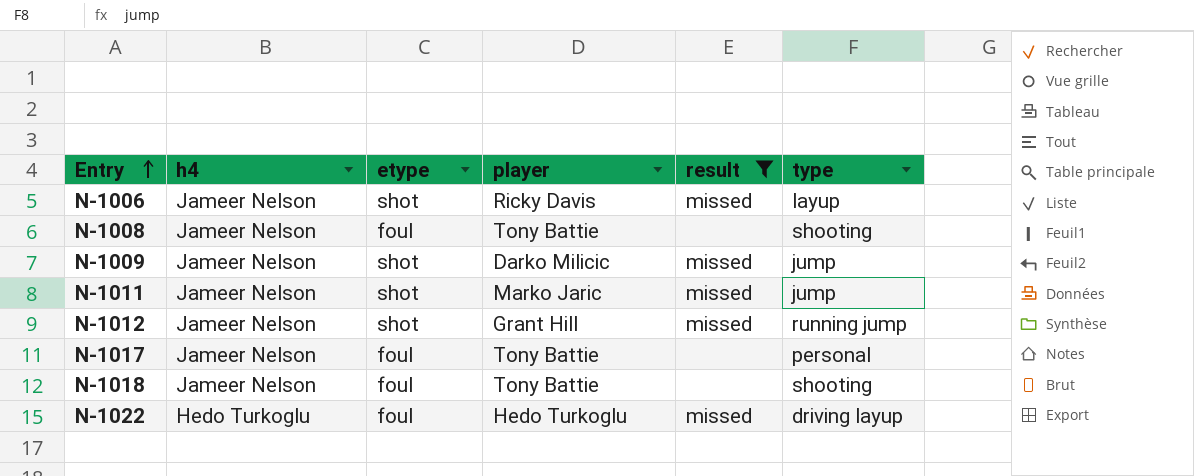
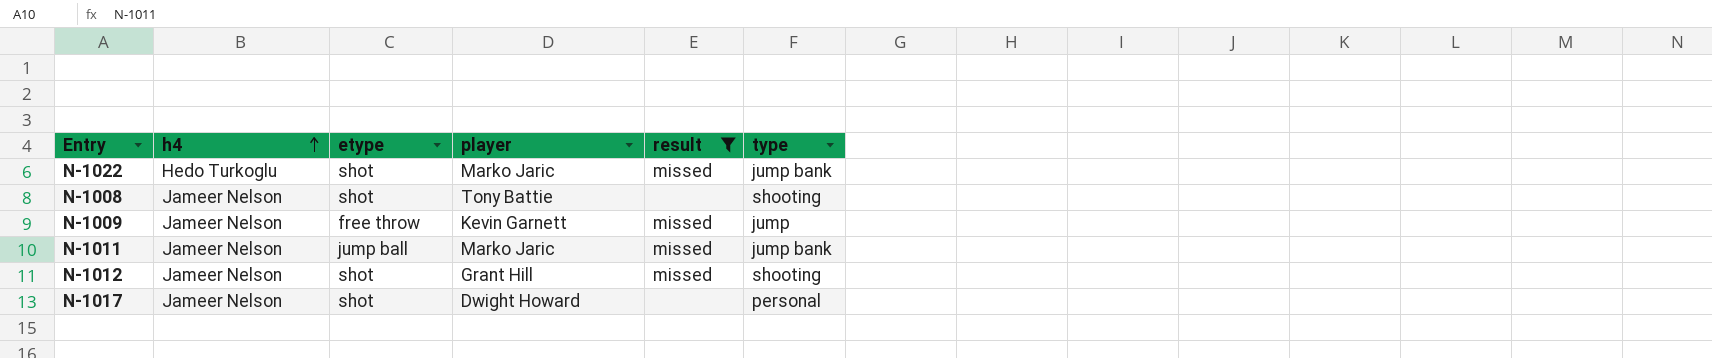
row order: Entry ascending -> h4 ascending
row N-1006: Jameer Nelson | shot | Ricky Davis | missed | layup -> none
row N-1018: Jameer Nelson | foul | Tony Battie | none | shooting -> none
N-1022 | etype: foul -> shot
N-1022 | player: Hedo Turkoglu -> Marko Jaric
N-1022 | type: driving layup -> jump bank
N-1008 | etype: foul -> shot
N-1009 | etype: shot -> free throw
N-1009 | player: Darko Milicic -> Kevin Garnett
N-1011 | etype: shot -> jump ball
N-1011 | type: jump -> jump bank
N-1012 | type: running jump -> shooting
N-1017 | etype: foul -> shot
N-1017 | player: Tony Battie -> Dwight Howard

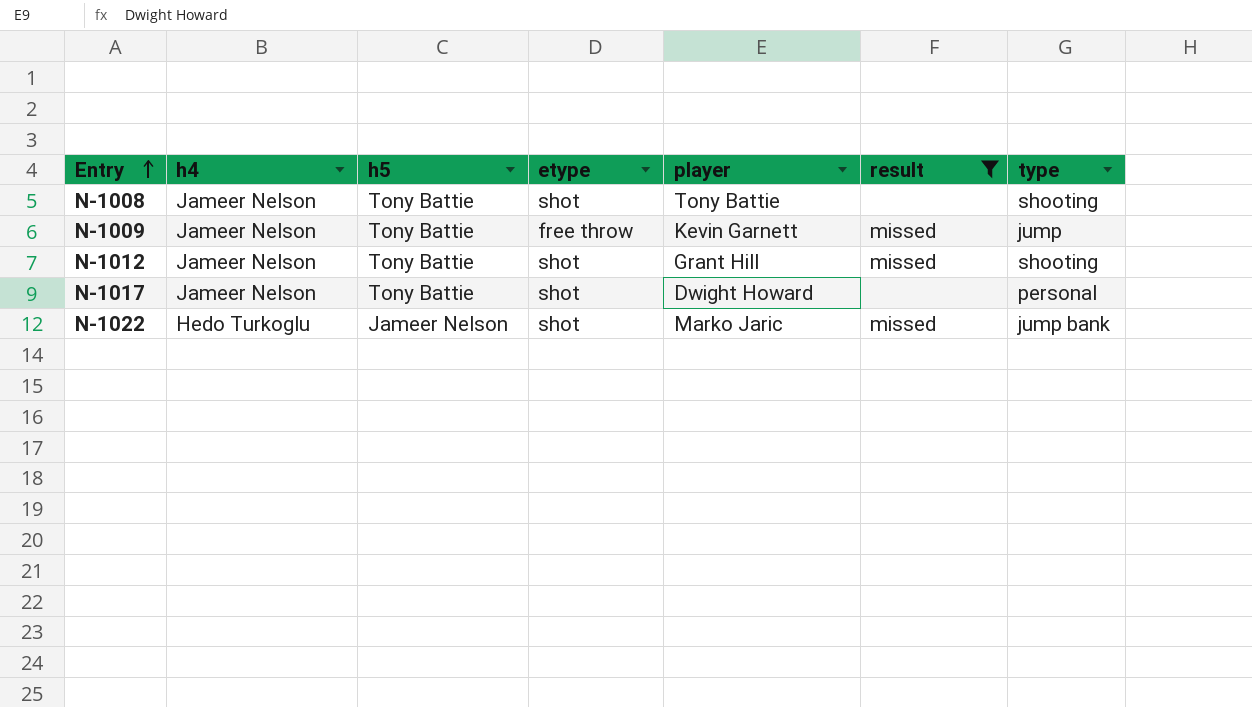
row order: h4 ascending -> Entry ascending
column h5 | position: none -> 3
row N-1011: Jameer Nelson | jump ball | Marko Jaric | missed | jump bank -> none

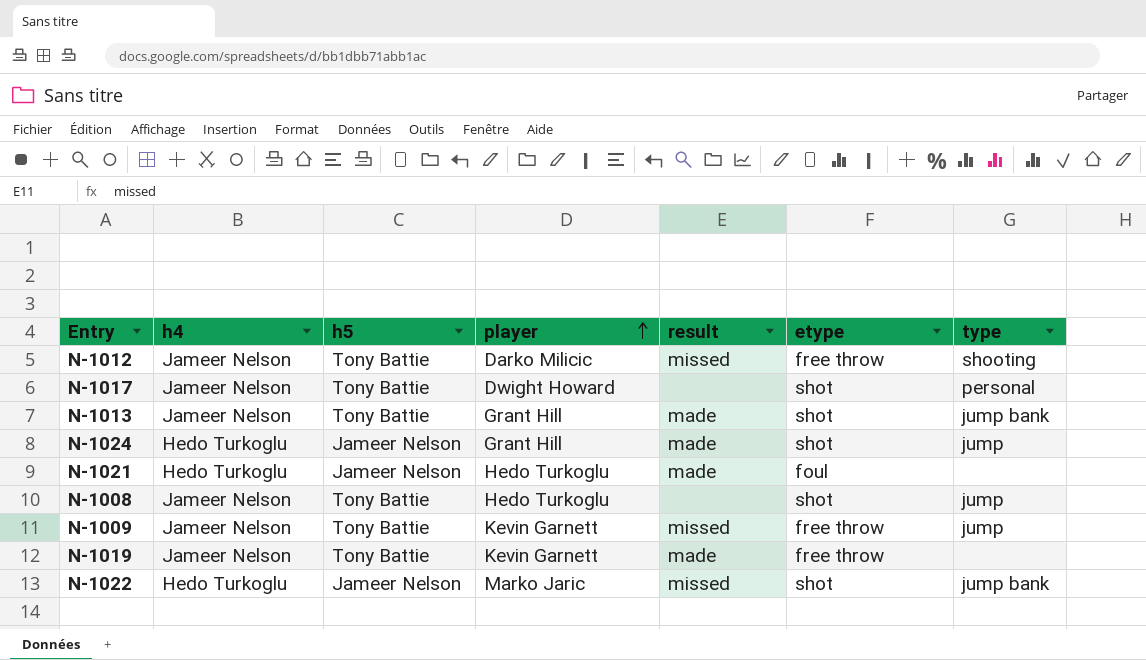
filter: result != made -> none
row order: Entry ascending -> player ascending
column etype | position: 4 -> 6
N-1012 | player: Grant Hill -> Darko Milicic
N-1012 | etype: shot -> free throw
N-1008 | player: Tony Battie -> Hedo Turkoglu
N-1008 | type: shooting -> jump

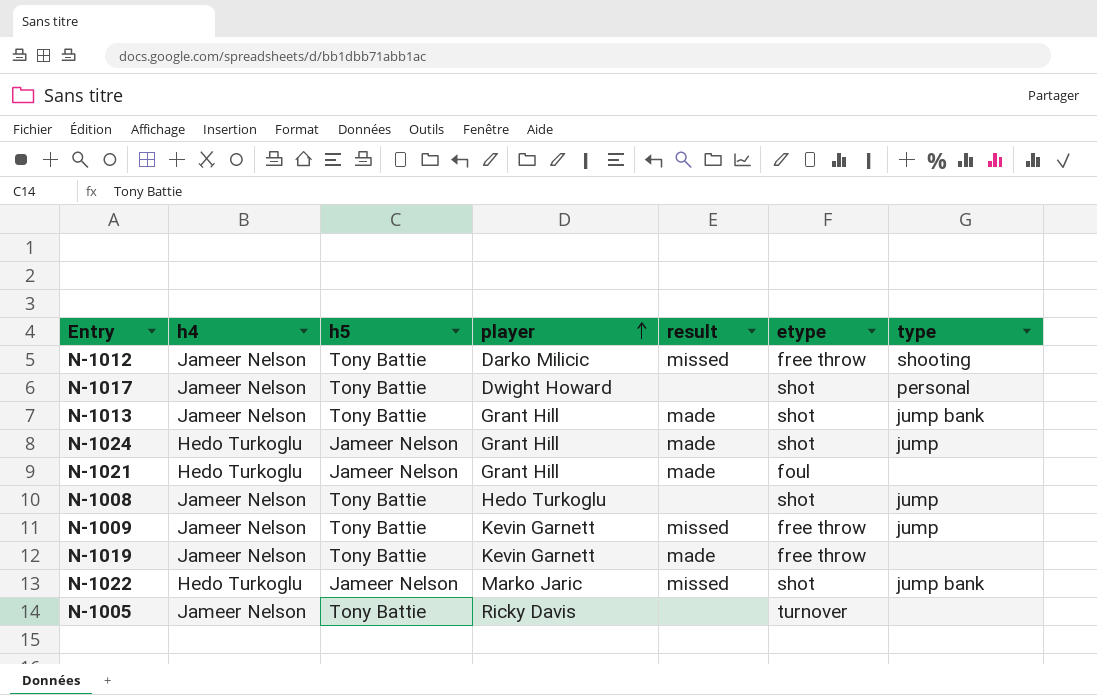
N-1021 | player: Hedo Turkoglu -> Grant Hill
row N-1005: none -> Jameer Nelson | Tony Battie | Ricky Davis | none | turnover | none

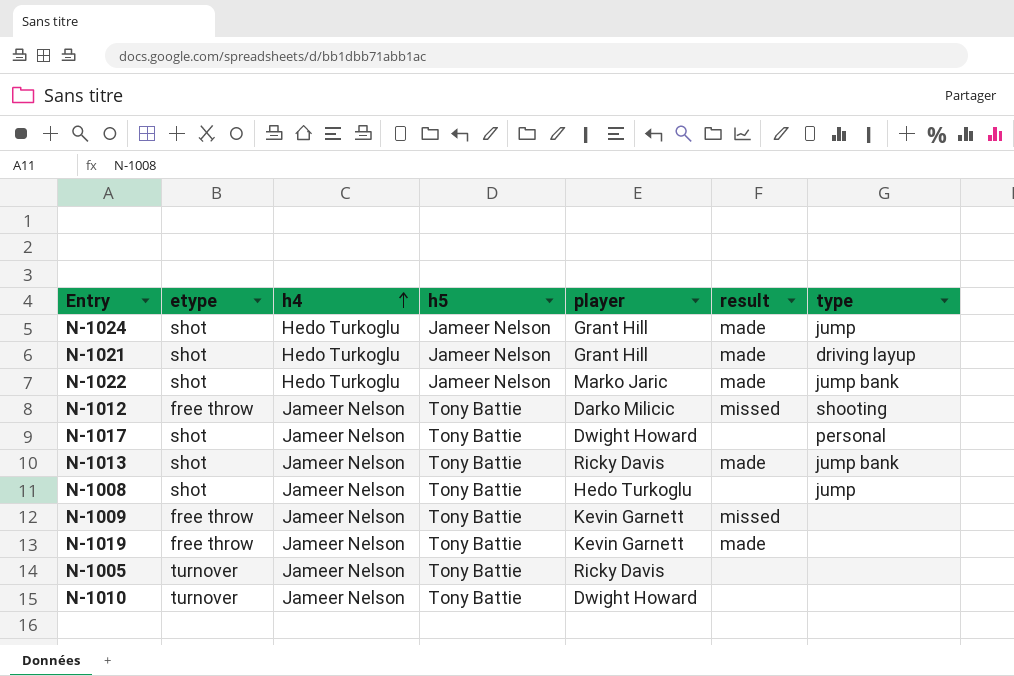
row order: player ascending -> h4 ascending
column etype | position: 6 -> 2
N-1021 | etype: foul -> shot
N-1021 | type: none -> driving layup
N-1022 | result: missed -> made
N-1013 | player: Grant Hill -> Ricky Davis
N-1009 | type: jump -> none
row N-1010: none -> turnover | Jameer Nelson | Tony Battie | Dwight Howard | none | none

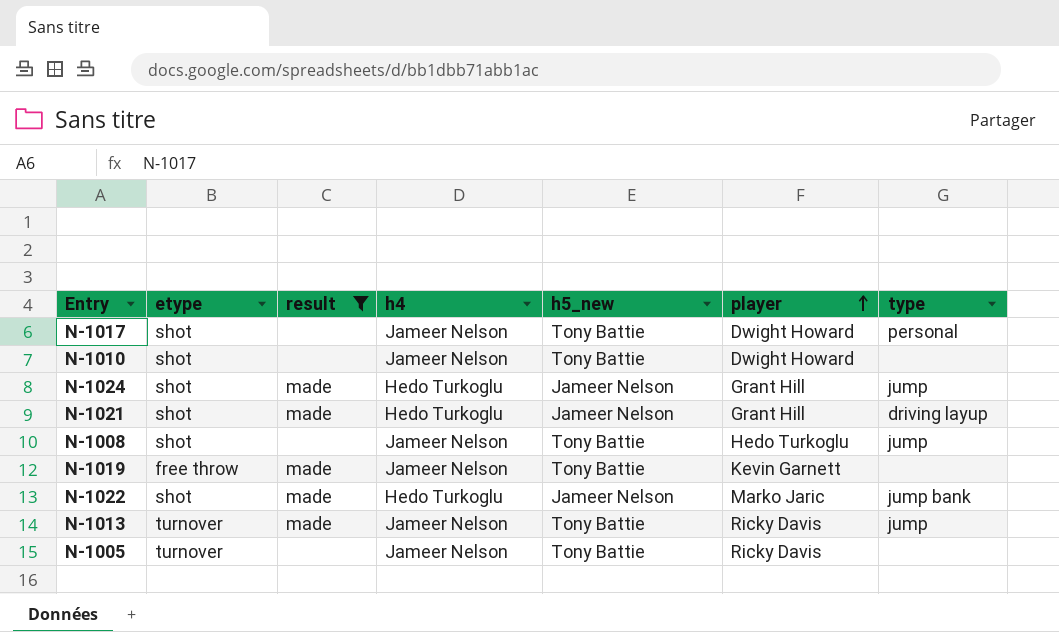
filter: none -> result != missed
row order: h4 ascending -> player ascending
column result | position: 6 -> 3
column name: h5 -> h5_new
N-1010 | etype: turnover -> shot
N-1013 | etype: shot -> turnover
N-1013 | type: jump bank -> jump

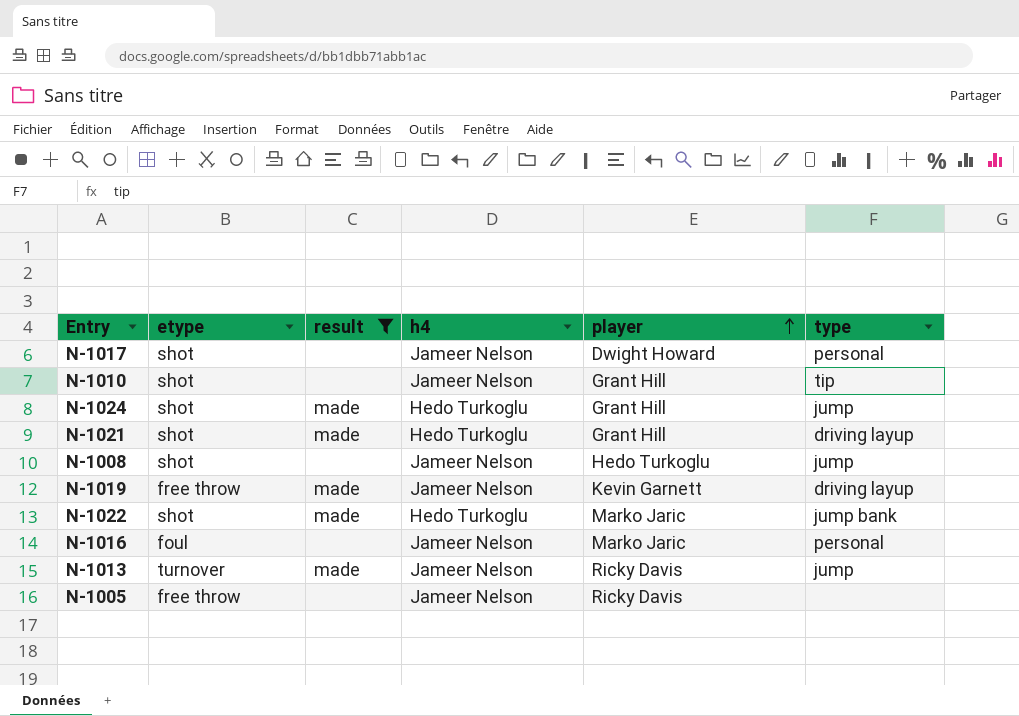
column h5_new | position: 5 -> none
N-1010 | player: Dwight Howard -> Grant Hill
N-1010 | type: none -> tip
N-1019 | type: none -> driving layup
row N-1016: none -> foul | none | Jameer Nelson | Marko Jaric | personal
N-1005 | etype: turnover -> free throw

